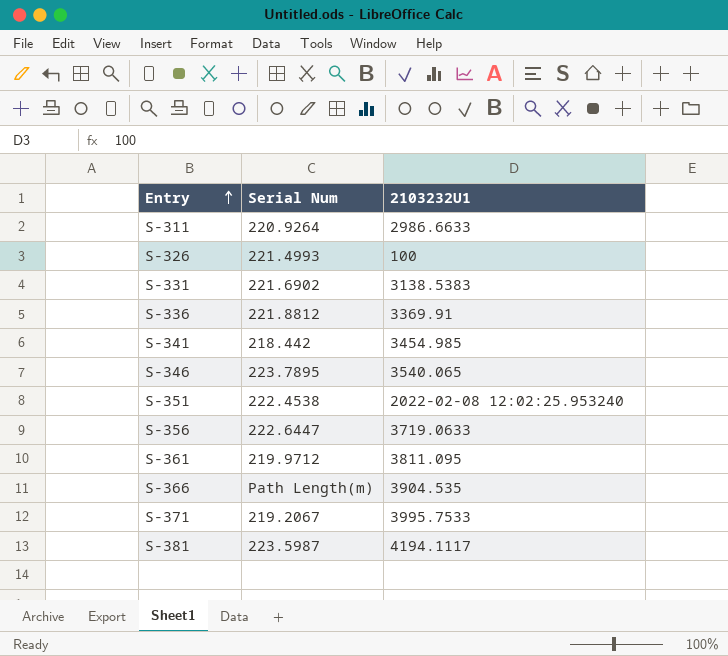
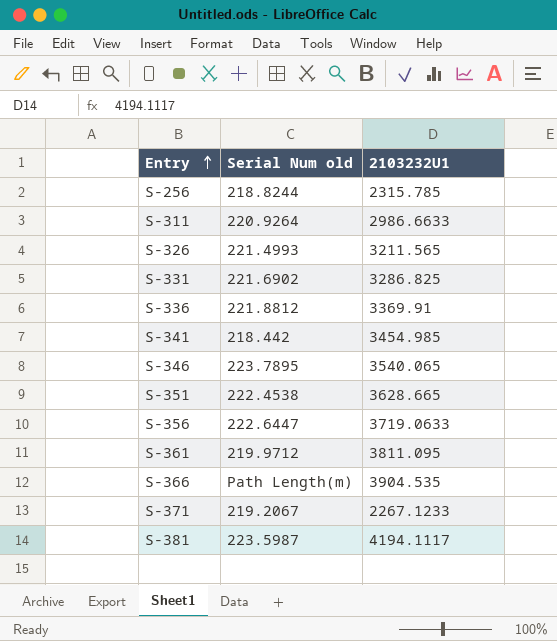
column name: Serial Num -> Serial Num old
row S-256: none -> 218.8244 | 2315.785
S-326 | 2103232U1: 100 -> 3211.565
S-331 | 2103232U1: 3138.5383 -> 3286.825
S-351 | 2103232U1: 2022-02-08 12:02:25.953240 -> 3628.665
S-371 | 2103232U1: 3995.7533 -> 2267.1233

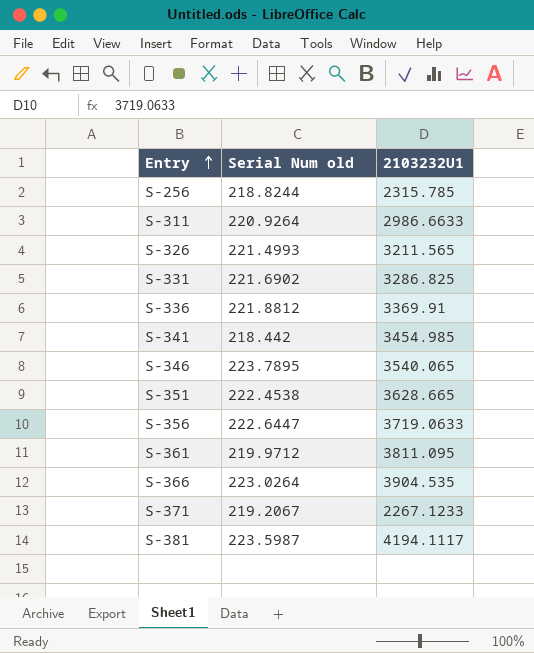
S-366 | Serial Num old: Path Length(m) -> 223.0264

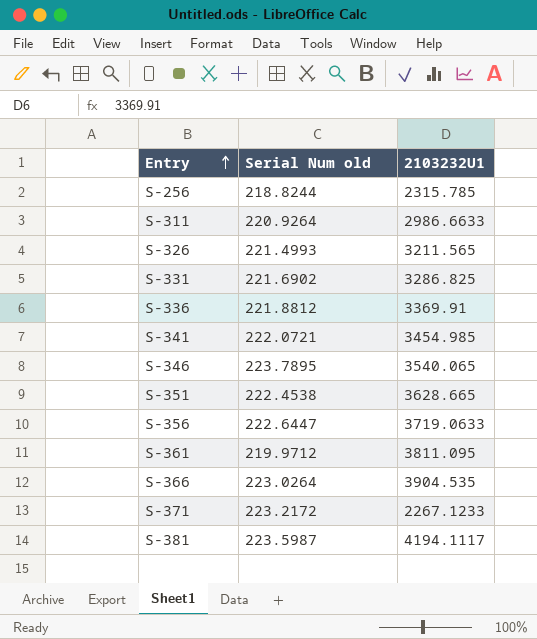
S-341 | Serial Num old: 218.442 -> 222.0721
S-371 | Serial Num old: 219.2067 -> 223.2172

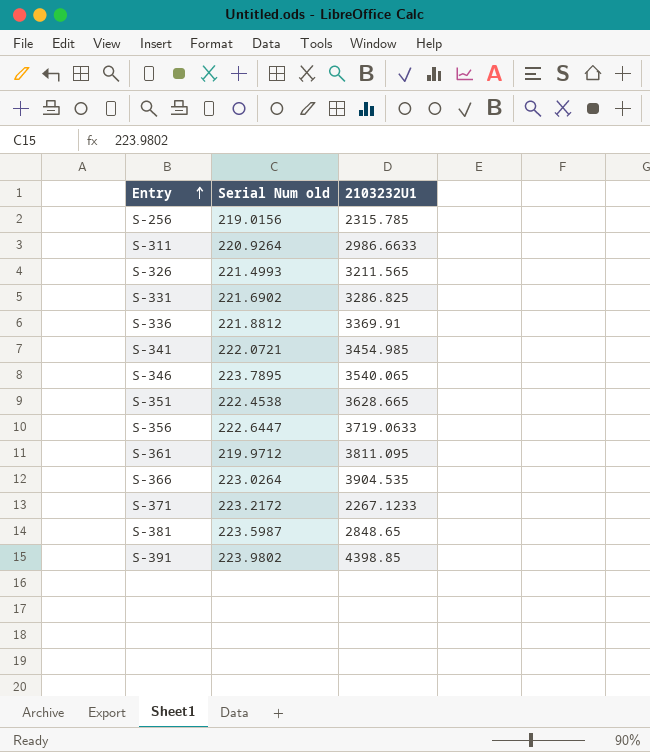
S-256 | Serial Num old: 218.8244 -> 219.0156
S-381 | 2103232U1: 4194.1117 -> 2848.65
row S-391: none -> 223.9802 | 4398.85

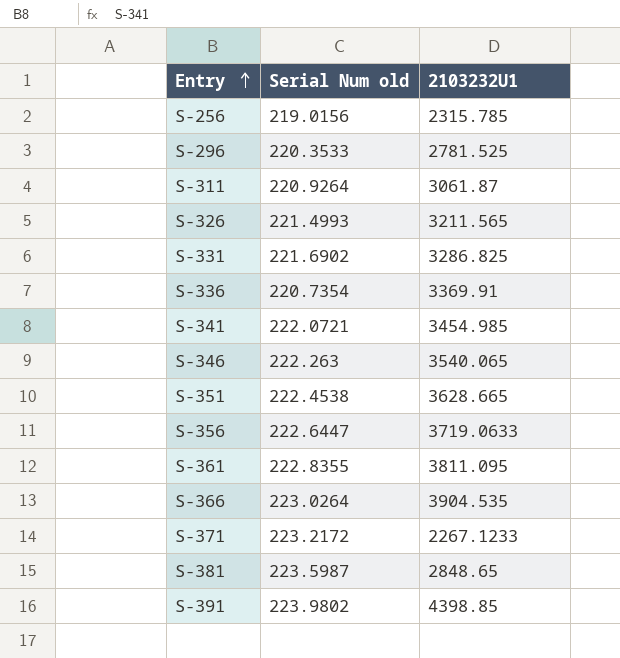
row S-296: none -> 220.3533 | 2781.525
S-311 | 2103232U1: 2986.6633 -> 3061.87
S-336 | Serial Num old: 221.8812 -> 220.7354
S-346 | Serial Num old: 223.7895 -> 222.263
S-361 | Serial Num old: 219.9712 -> 222.8355

